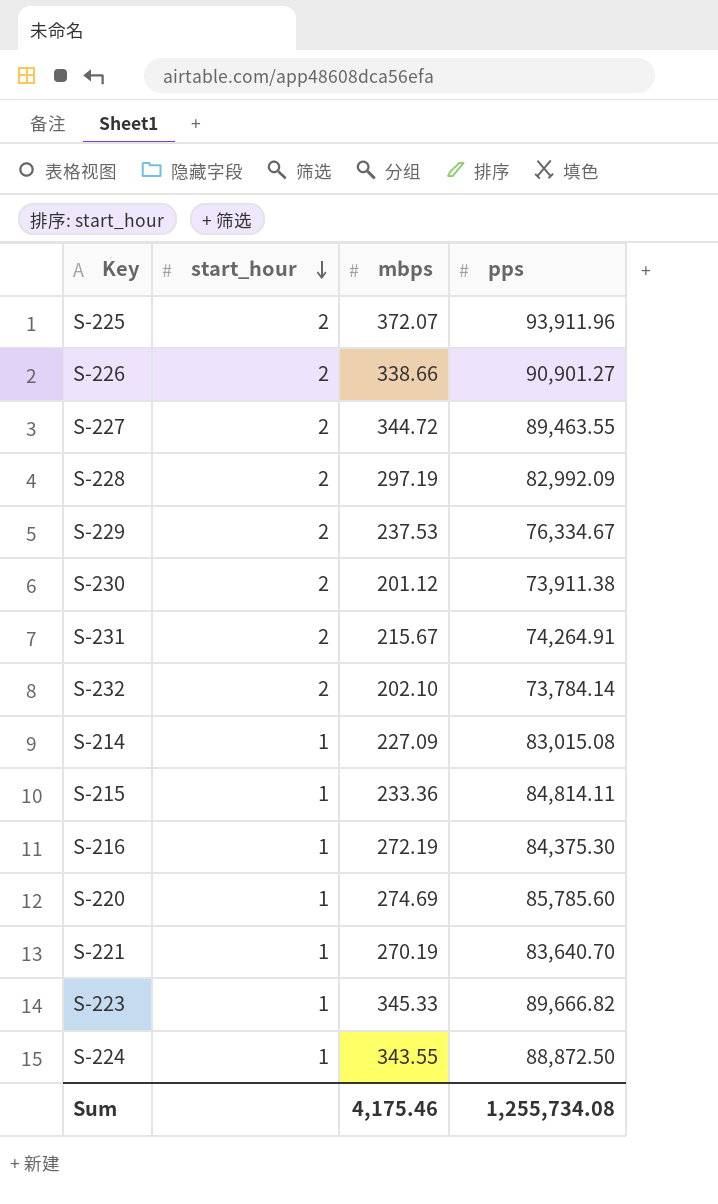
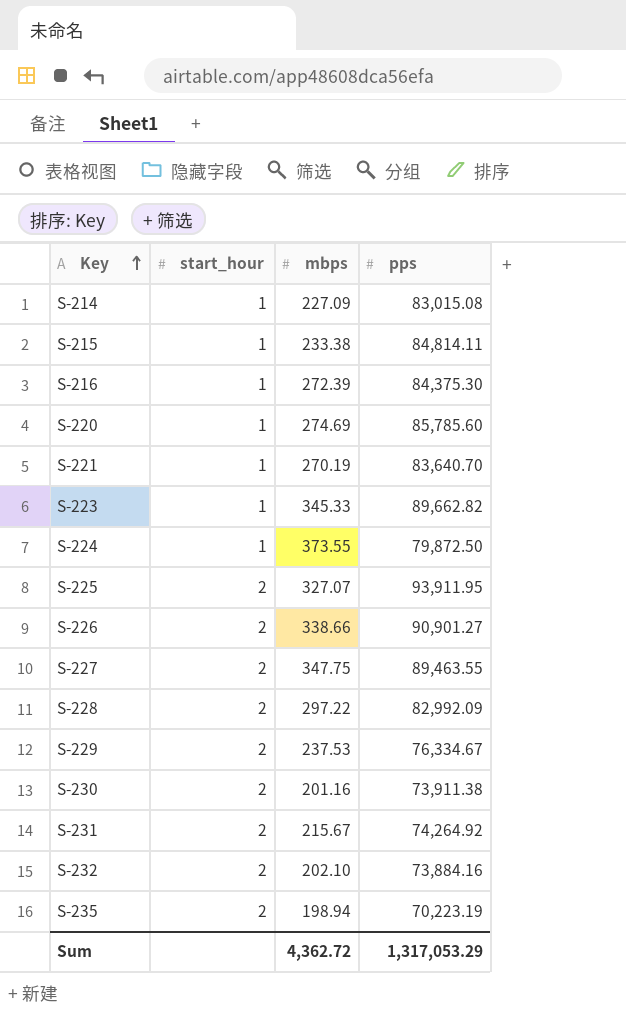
row order: start_hour descending -> Key ascending
S-215 | mbps: 233.36 -> 233.38
S-216 | mbps: 272.19 -> 272.39
S-223 | pps: 89,666.82 -> 89,662.82
S-224 | mbps: 343.55 -> 373.55
S-224 | pps: 88,872.50 -> 79,872.50
S-225 | mbps: 372.07 -> 327.07
S-225 | pps: 93,911.96 -> 93,911.95
S-227 | mbps: 344.72 -> 347.75
S-228 | mbps: 297.19 -> 297.22
S-230 | mbps: 201.12 -> 201.16
S-231 | pps: 74,264.91 -> 74,264.92
S-232 | pps: 73,784.14 -> 73,884.16
row S-235: none -> 2 | 198.94 | 70,223.19
Sum | mbps: 4,175.46 -> 4,362.72
Sum | pps: 1,255,734.08 -> 1,317,053.29

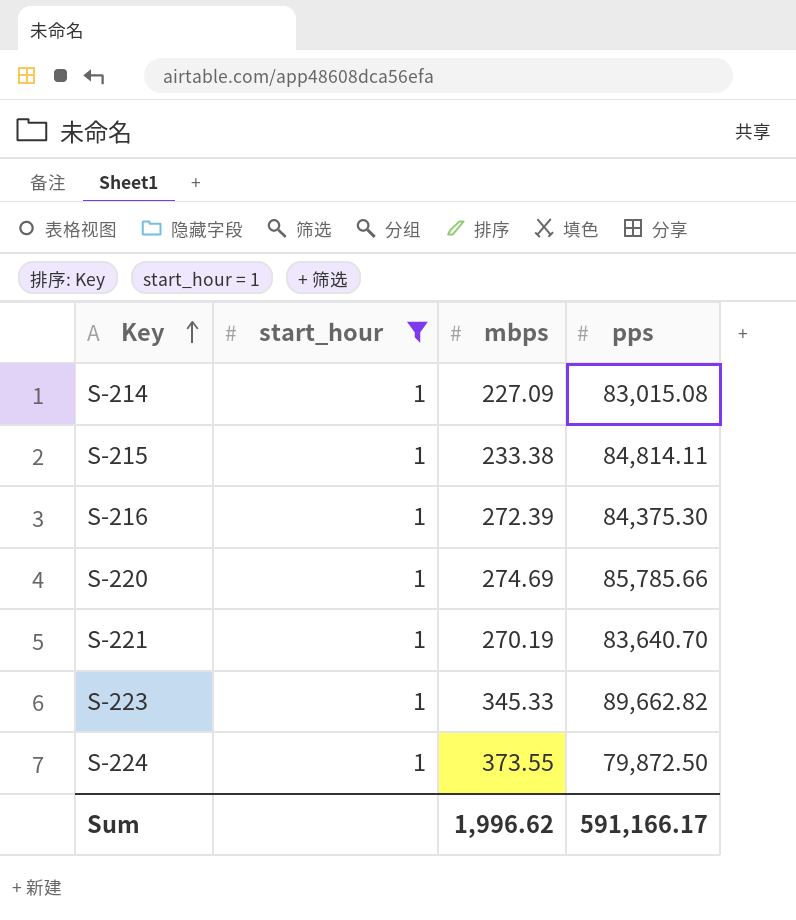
filter: none -> start_hour = 1
S-220 | pps: 85,785.60 -> 85,785.66
Sum | mbps: 4,362.72 -> 1,996.62
Sum | pps: 1,317,053.29 -> 591,166.17

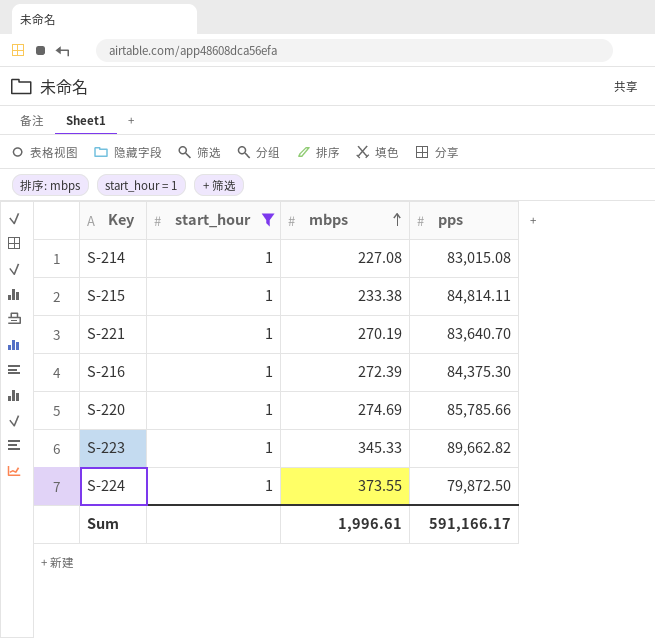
row order: Key ascending -> mbps ascending
S-214 | mbps: 227.09 -> 227.08
Sum | mbps: 1,996.62 -> 1,996.61

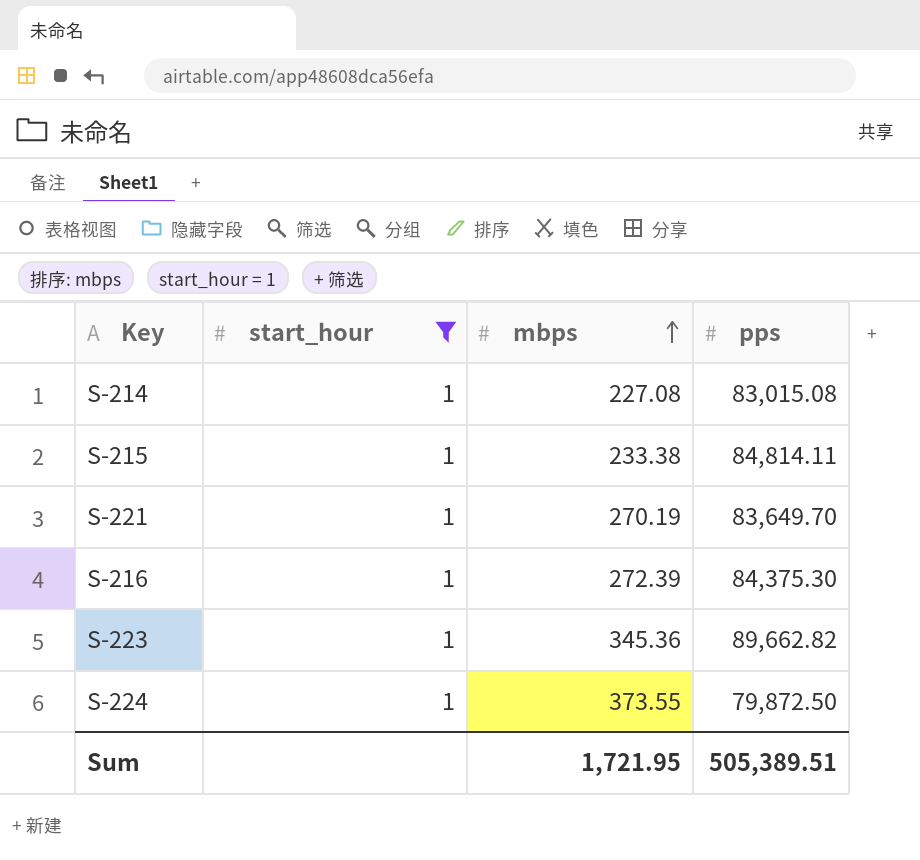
row S-220: 1 | 274.69 | 85,785.66 -> none
S-221 | pps: 83,640.70 -> 83,649.70
S-223 | mbps: 345.33 -> 345.36
Sum | mbps: 1,996.61 -> 1,721.95
Sum | pps: 591,166.17 -> 505,389.51

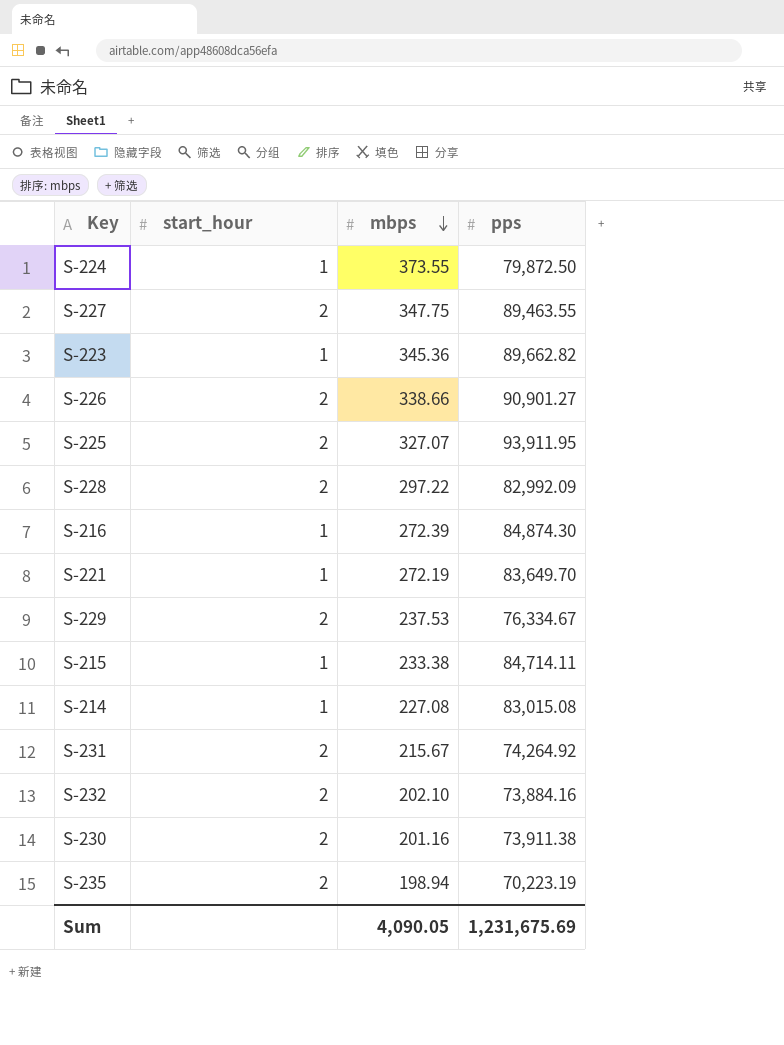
filter: start_hour = 1 -> none
row order: mbps ascending -> mbps descending
S-216 | pps: 84,375.30 -> 84,874.30
S-221 | mbps: 270.19 -> 272.19
S-215 | pps: 84,814.11 -> 84,714.11
Sum | mbps: 1,721.95 -> 4,090.05
Sum | pps: 505,389.51 -> 1,231,675.69

